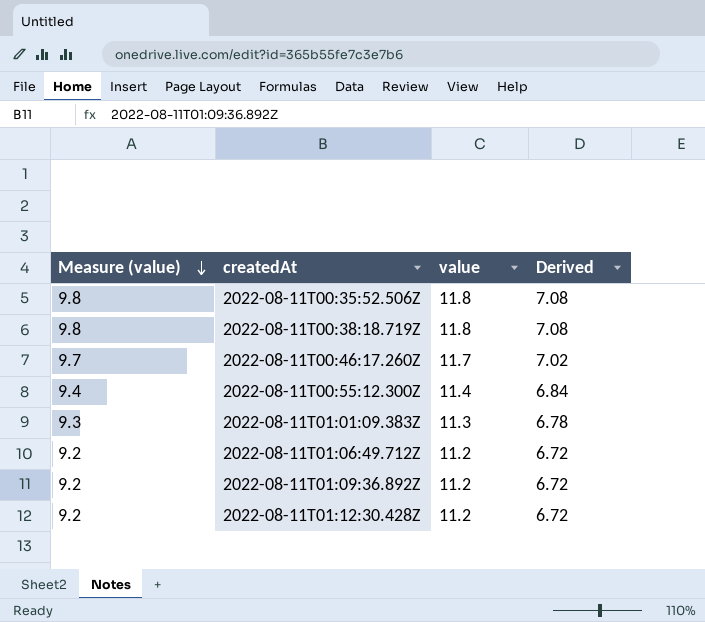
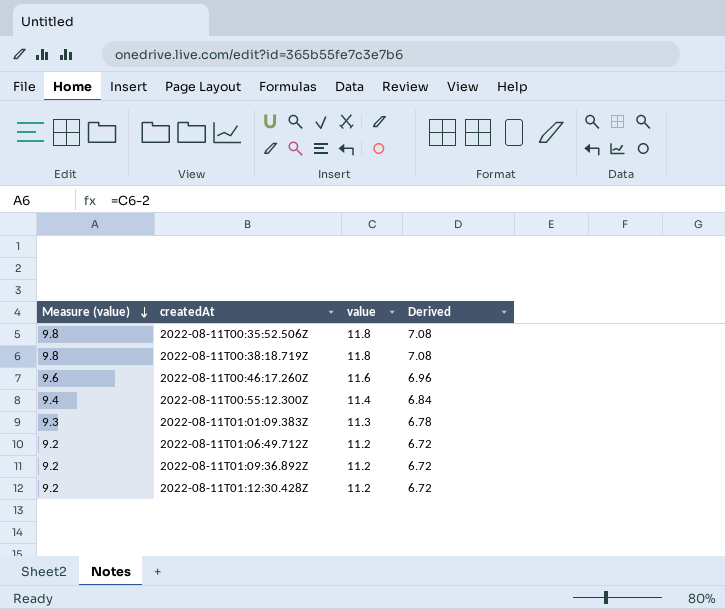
2022-08-11T00:46:17.260Z | Measure (value): 9.7 -> 9.6
2022-08-11T00:46:17.260Z | value: 11.7 -> 11.6
2022-08-11T00:46:17.260Z | Derived: 7.02 -> 6.96

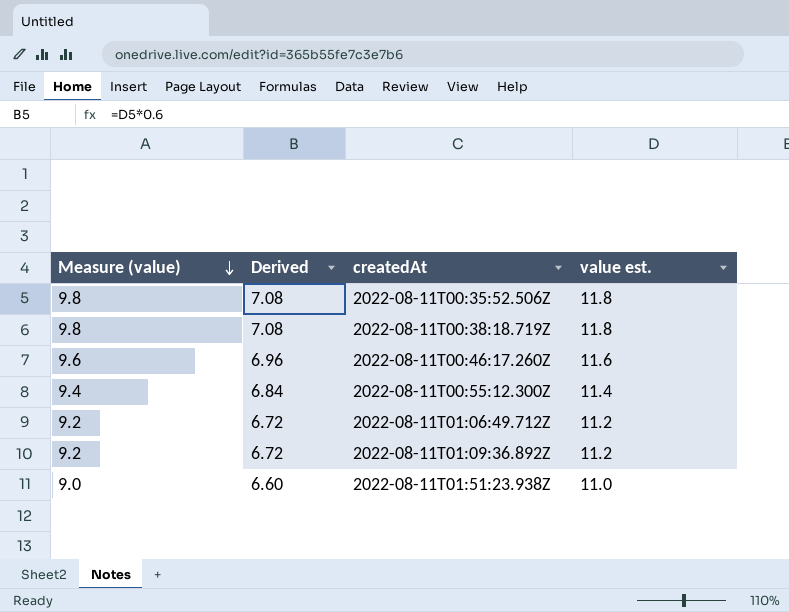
column Derived | position: 4 -> 2
column name: value -> value est.
row 2022-08-11T01:01:09.383Z: 9.3 | 11.3 | 6.78 -> none
row 2022-08-11T01:12:30.428Z: 9.2 | 11.2 | 6.72 -> none
row 2022-08-11T01:51:23.938Z: none -> 9.0 | 6.60 | 11.0

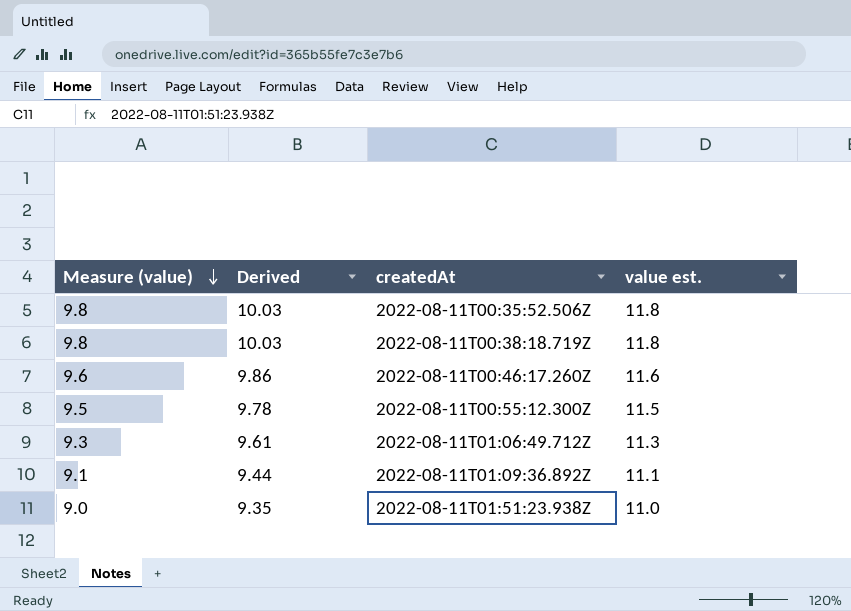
column Derived | formula: [value est.] * 0.6 -> [value est.] * 0.85
2022-08-11T00:55:12.300Z | Measure (value): 9.4 -> 9.5
2022-08-11T00:55:12.300Z | value est.: 11.4 -> 11.5
2022-08-11T01:06:49.712Z | Measure (value): 9.2 -> 9.3
2022-08-11T01:06:49.712Z | value est.: 11.2 -> 11.3
2022-08-11T01:09:36.892Z | Measure (value): 9.2 -> 9.1
2022-08-11T01:09:36.892Z | value est.: 11.2 -> 11.1

